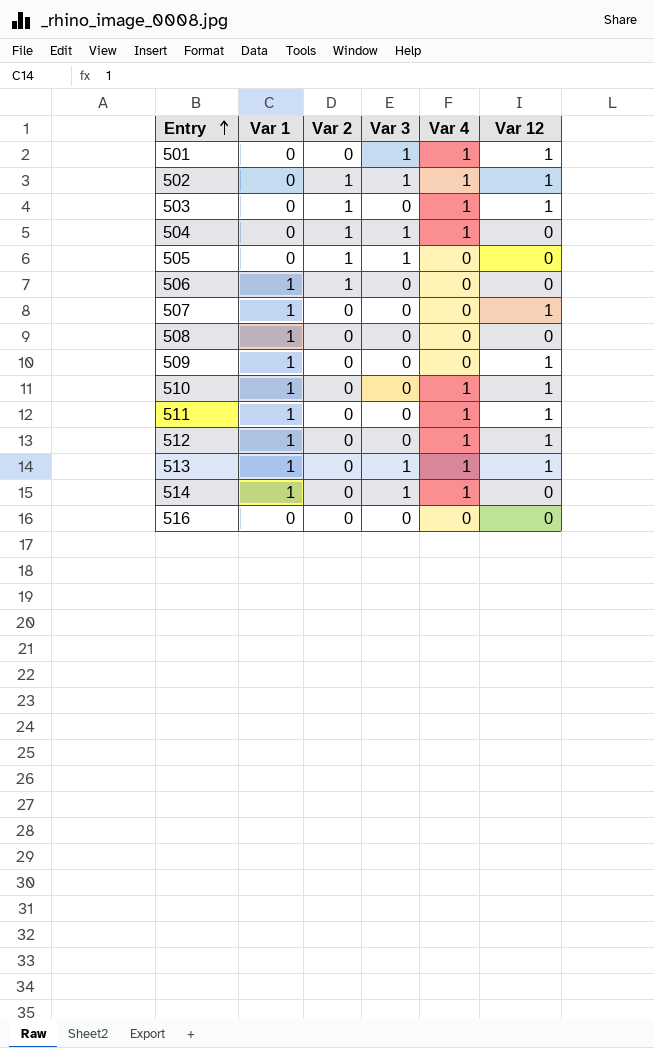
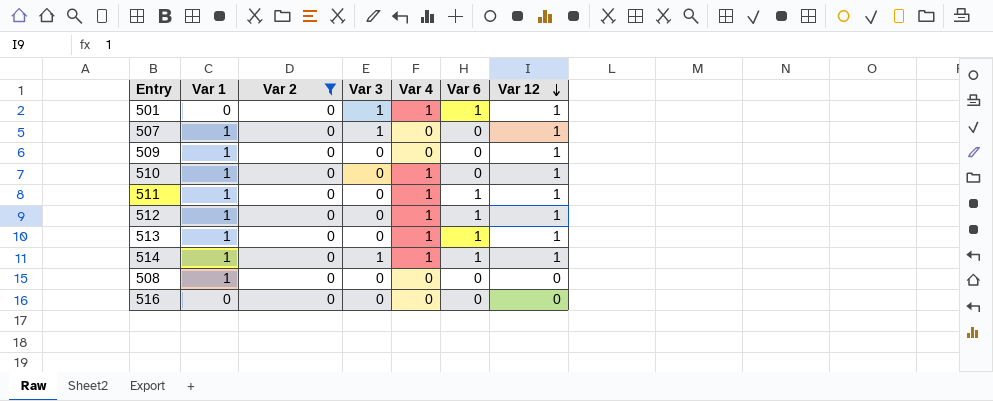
filter: none -> Var 2 = 0
row order: Entry ascending -> Var 12 descending
column Var 6 | position: none -> 6
507 | Var 3: 0 -> 1
513 | Var 3: 1 -> 0
514 | Var 12: 0 -> 1

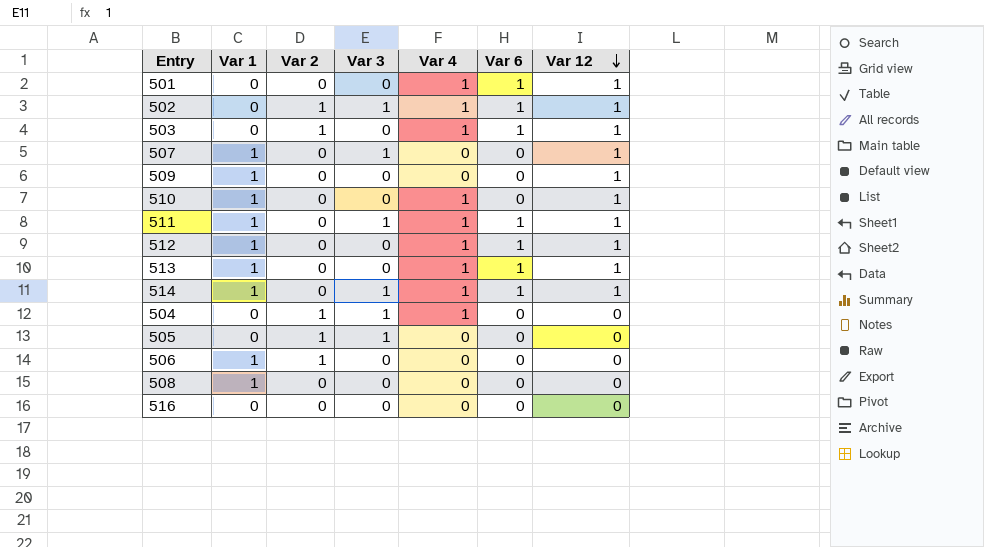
filter: Var 2 = 0 -> none
501 | Var 3: 1 -> 0
511 | Var 3: 0 -> 1

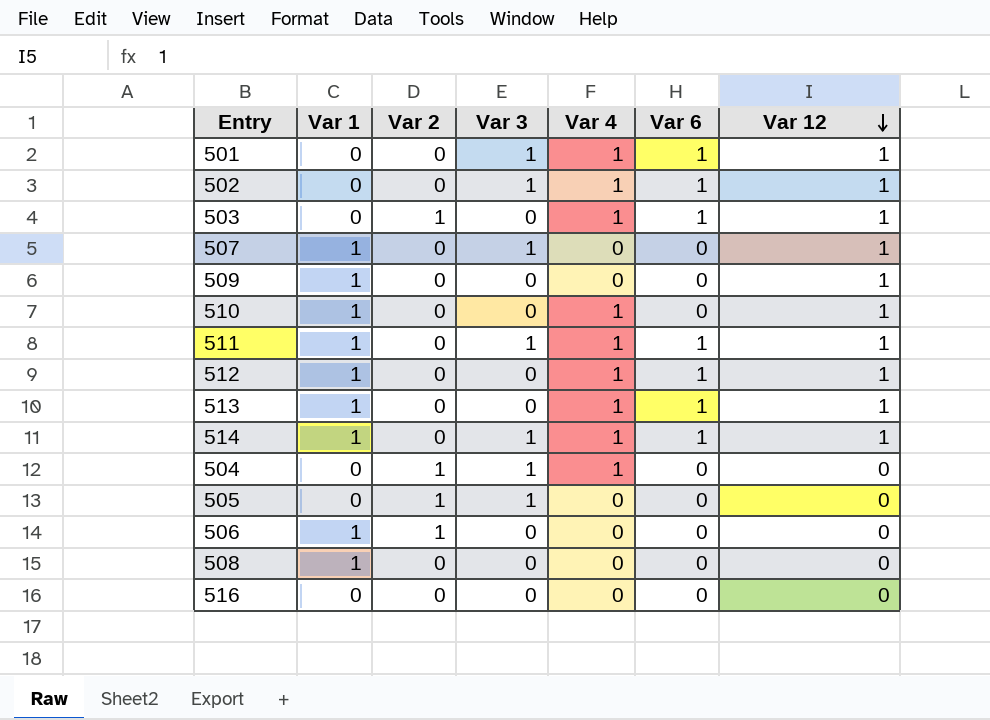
501 | Var 3: 0 -> 1
502 | Var 2: 1 -> 0

